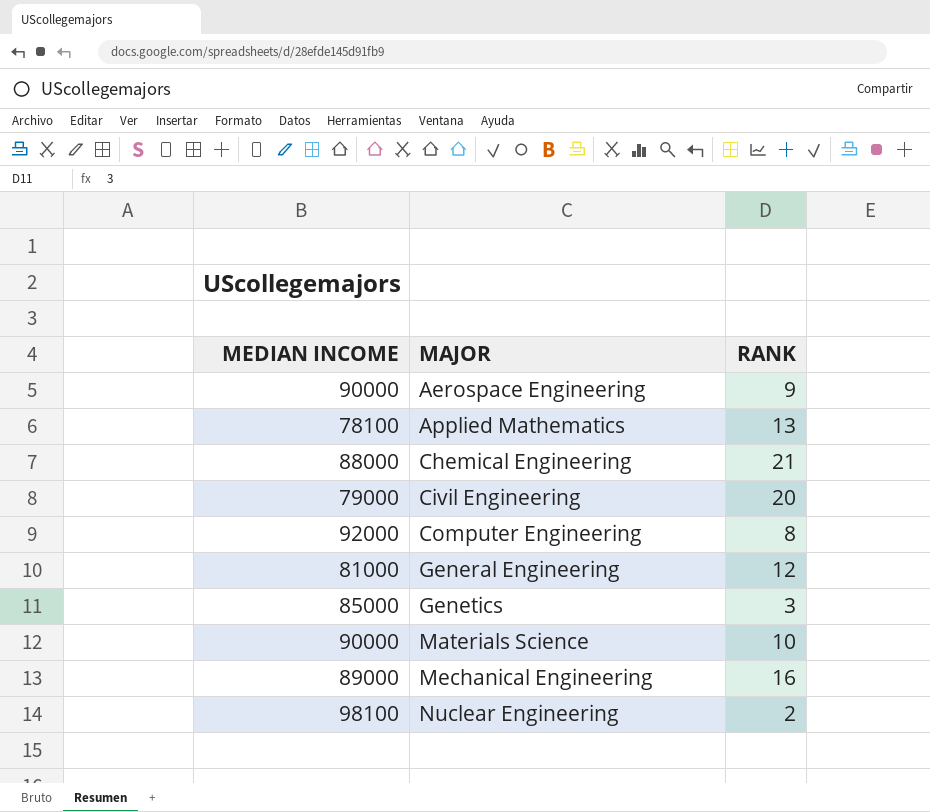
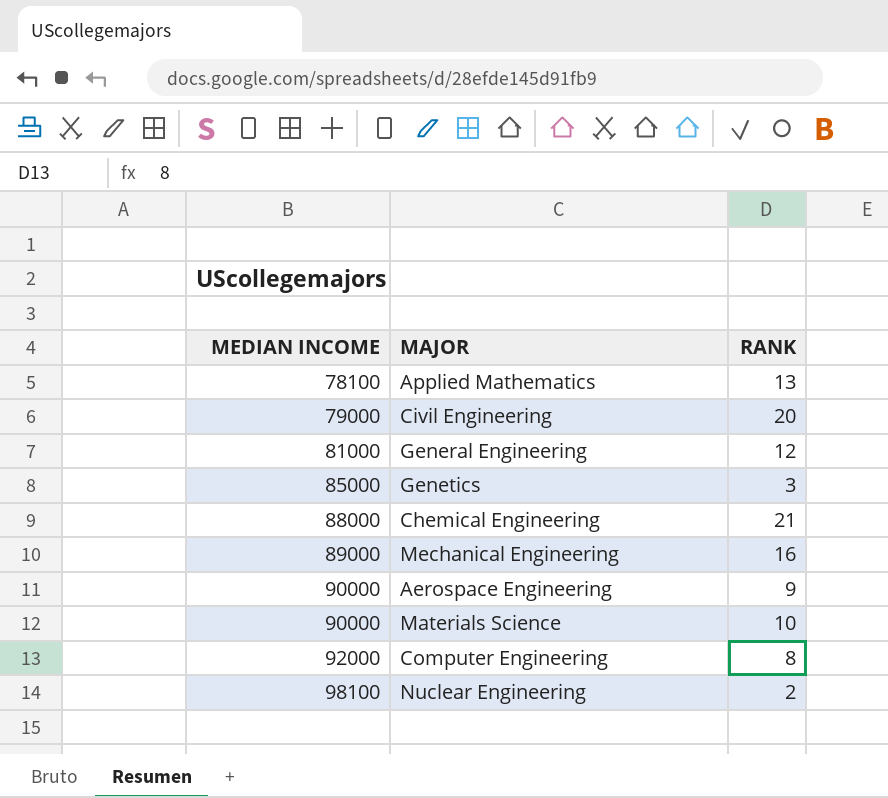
row order: MAJOR ascending -> MEDIAN INCOME ascending

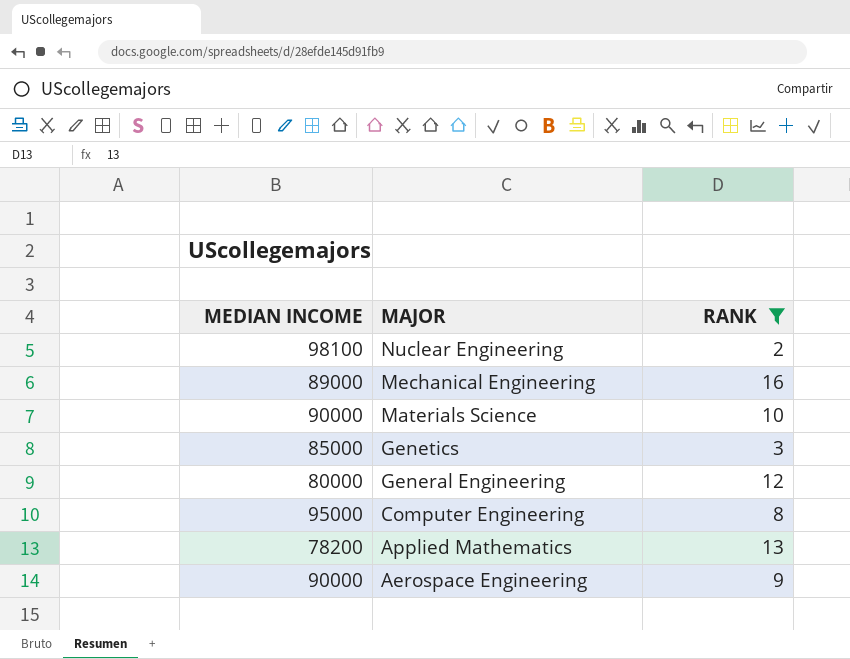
filter: none -> RANK <= 16
row order: MEDIAN INCOME ascending -> MAJOR descending
General Engineering | MEDIAN INCOME: 81000 -> 80000
Computer Engineering | MEDIAN INCOME: 92000 -> 95000
Applied Mathematics | MEDIAN INCOME: 78100 -> 78200

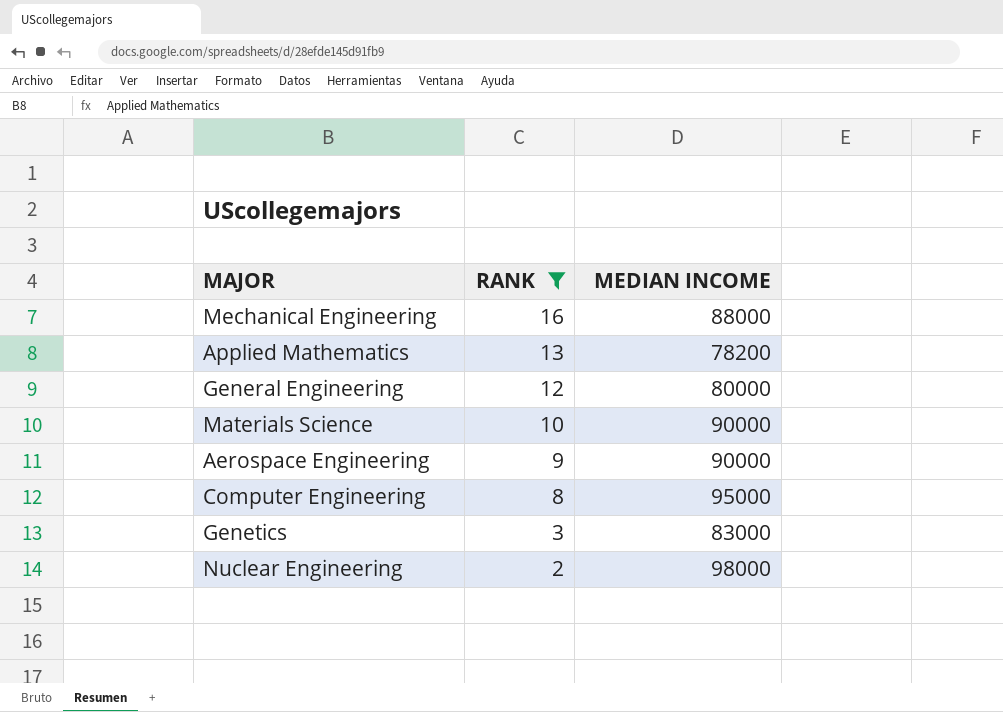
row order: MAJOR descending -> RANK descending
column MEDIAN INCOME | position: 1 -> 3
Mechanical Engineering | MEDIAN INCOME: 89000 -> 88000
Genetics | MEDIAN INCOME: 85000 -> 83000
Nuclear Engineering | MEDIAN INCOME: 98100 -> 98000

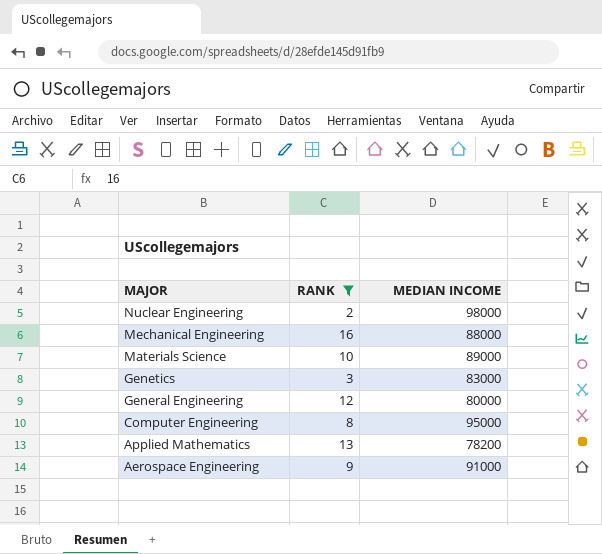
row order: RANK descending -> MAJOR descending
Materials Science | MEDIAN INCOME: 90000 -> 89000
Aerospace Engineering | MEDIAN INCOME: 90000 -> 91000

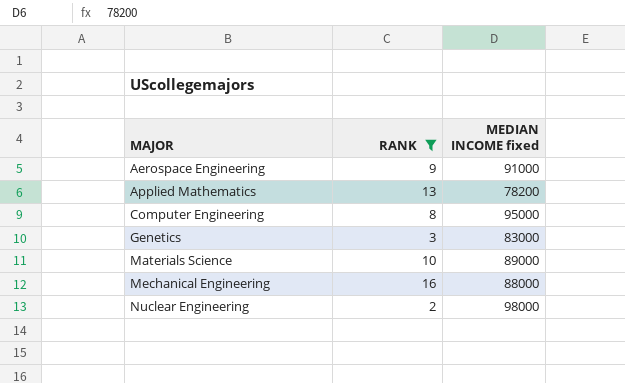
row order: MAJOR descending -> MAJOR ascending
column name: MEDIAN INCOME -> MEDIAN INCOME fixed
row General Engineering: 12 | 80000 -> none

